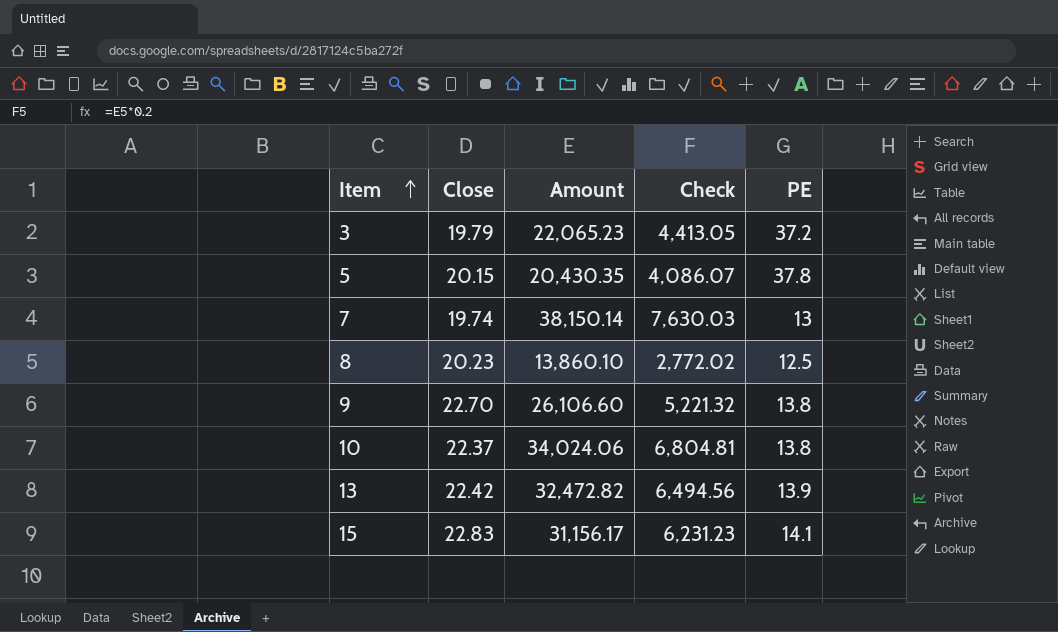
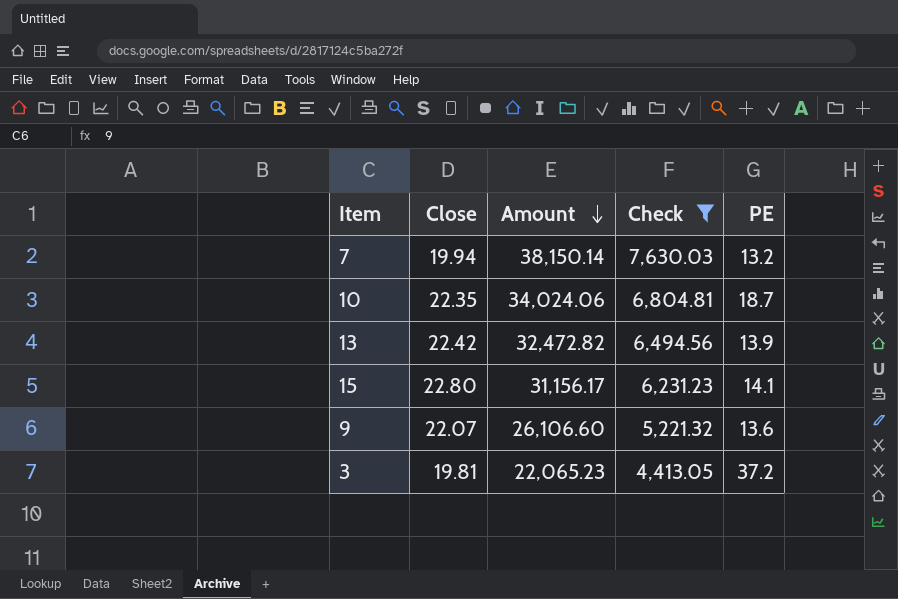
filter: none -> Check >= 4,413.05
row order: Item ascending -> Amount descending
7 | Close: 19.74 -> 19.94
7 | PE: 13 -> 13.2
10 | Close: 22.37 -> 22.35
10 | PE: 13.8 -> 18.7
15 | Close: 22.83 -> 22.80
9 | Close: 22.70 -> 22.07
9 | PE: 13.8 -> 13.6
3 | Close: 19.79 -> 19.81

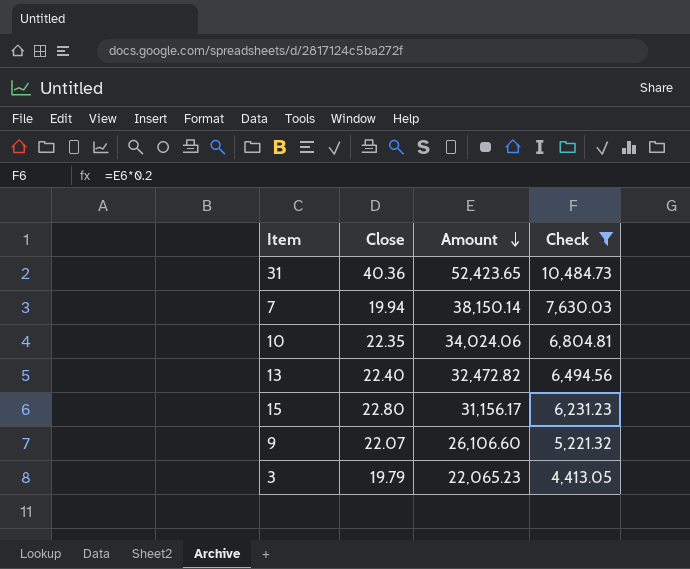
column PE | position: 5 -> none
row 31: none -> 40.36 | 52,423.65 | 10,484.73
13 | Close: 22.42 -> 22.40
3 | Close: 19.81 -> 19.79

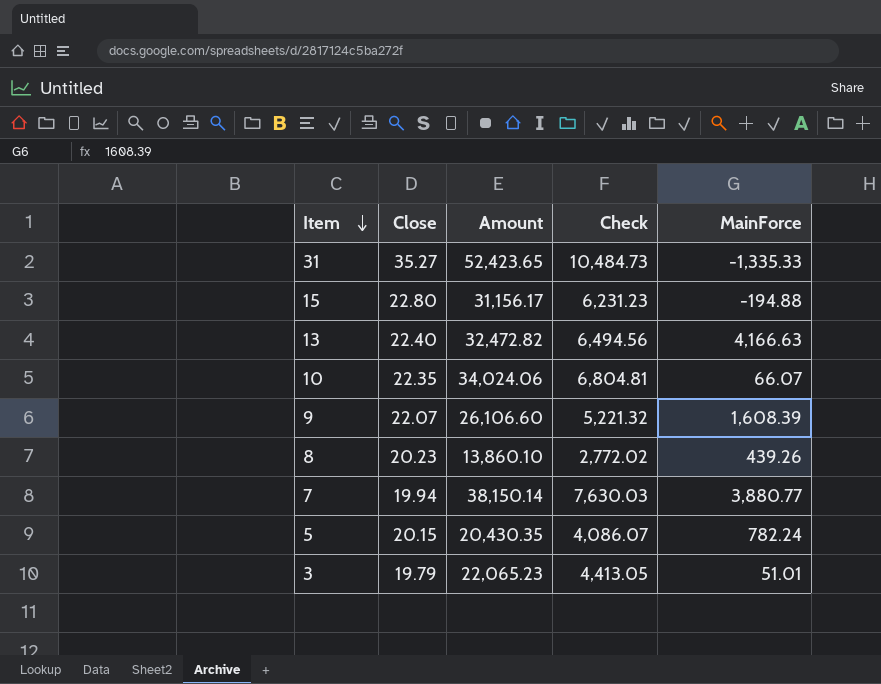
filter: Check >= 4,413.05 -> none
row order: Amount descending -> Item descending
column MainForce | position: none -> 5
31 | Close: 40.36 -> 35.27

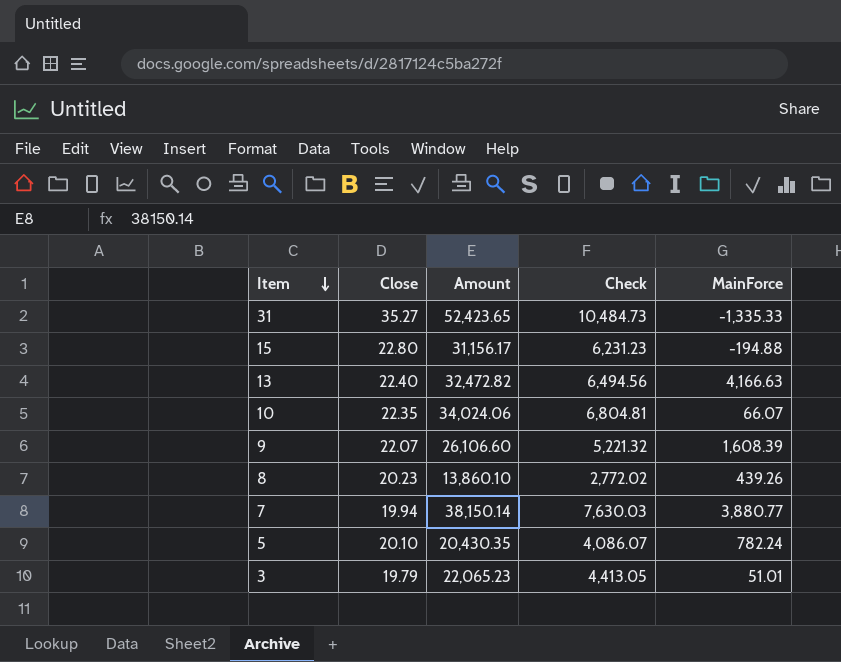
5 | Close: 20.15 -> 20.10

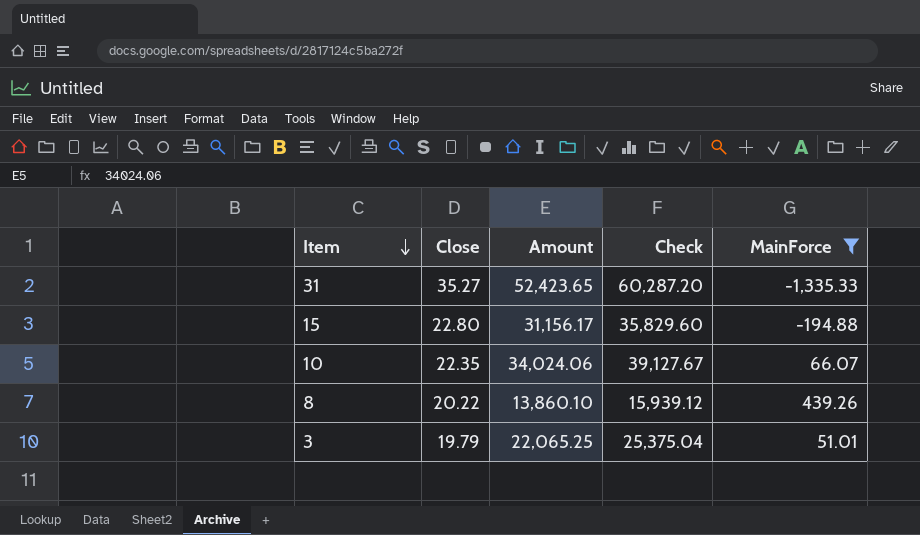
filter: none -> MainForce <= 439.26
column Check | formula: [Amount] * 0.2 -> [Amount] * 1.15
8 | Close: 20.23 -> 20.22
3 | Amount: 22,065.23 -> 22,065.25

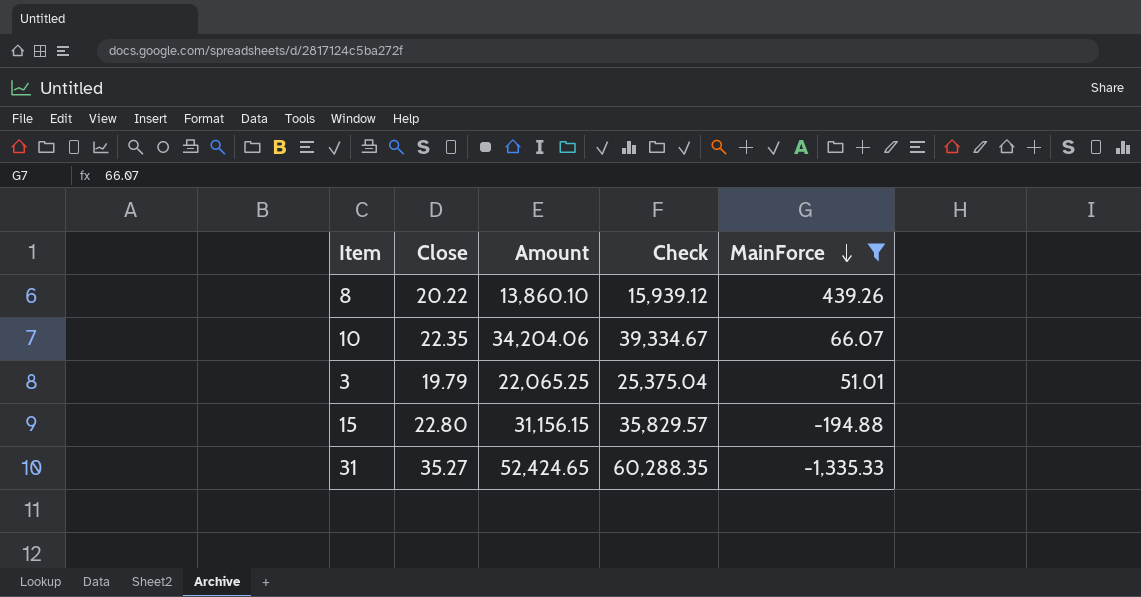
row order: Item descending -> MainForce descending
10 | Amount: 34,024.06 -> 34,204.06
10 | Check: 39,127.67 -> 39,334.67
15 | Amount: 31,156.17 -> 31,156.15
15 | Check: 35,829.60 -> 35,829.57
31 | Amount: 52,423.65 -> 52,424.65
31 | Check: 60,287.20 -> 60,288.35

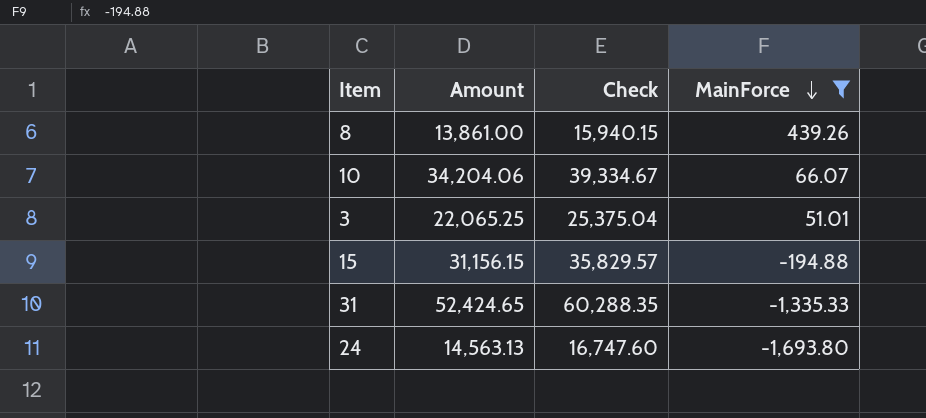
column Close | position: 2 -> none
8 | Amount: 13,860.10 -> 13,861.00
8 | Check: 15,939.12 -> 15,940.15
row 24: none -> 14,563.13 | 16,747.60 | -1,693.80

